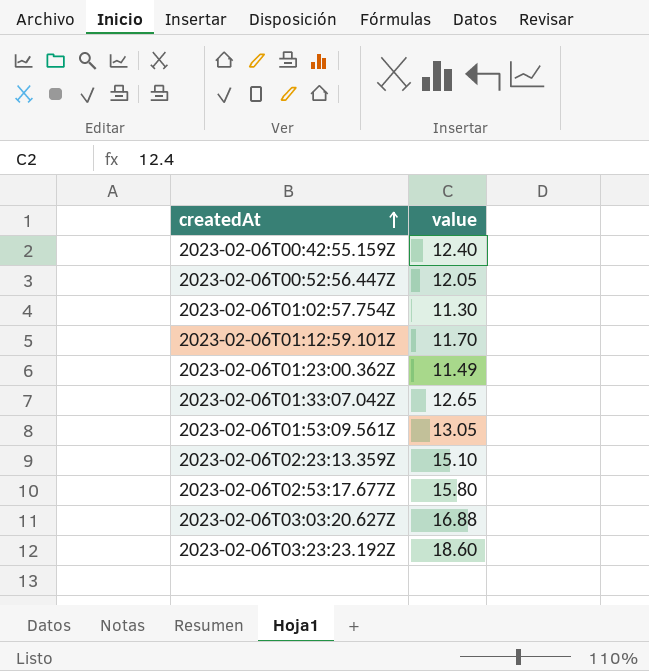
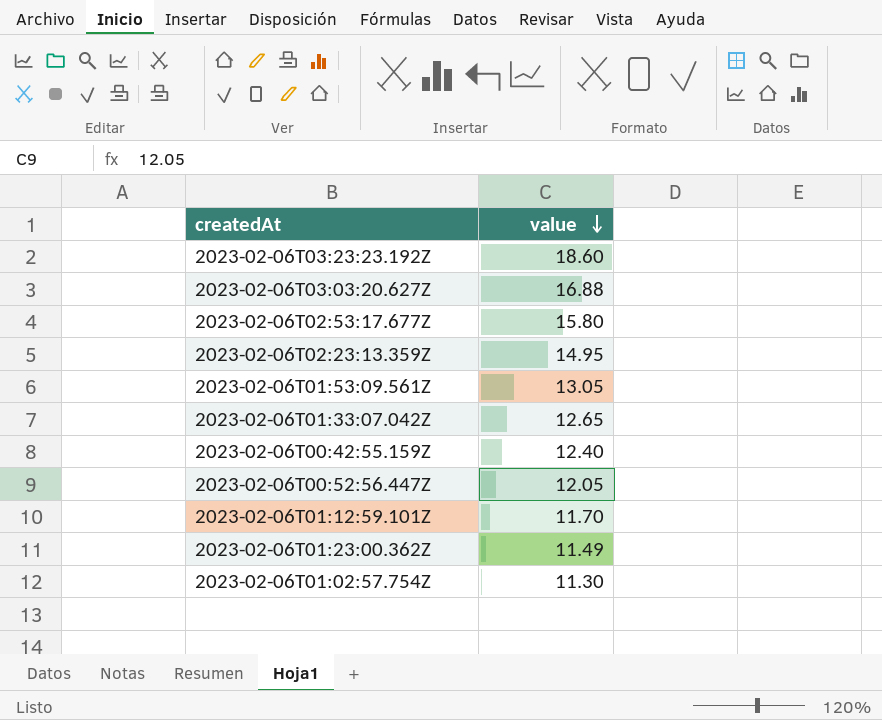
row order: createdAt ascending -> value descending
2023-02-06T02:23:13.359Z | value: 15.10 -> 14.95

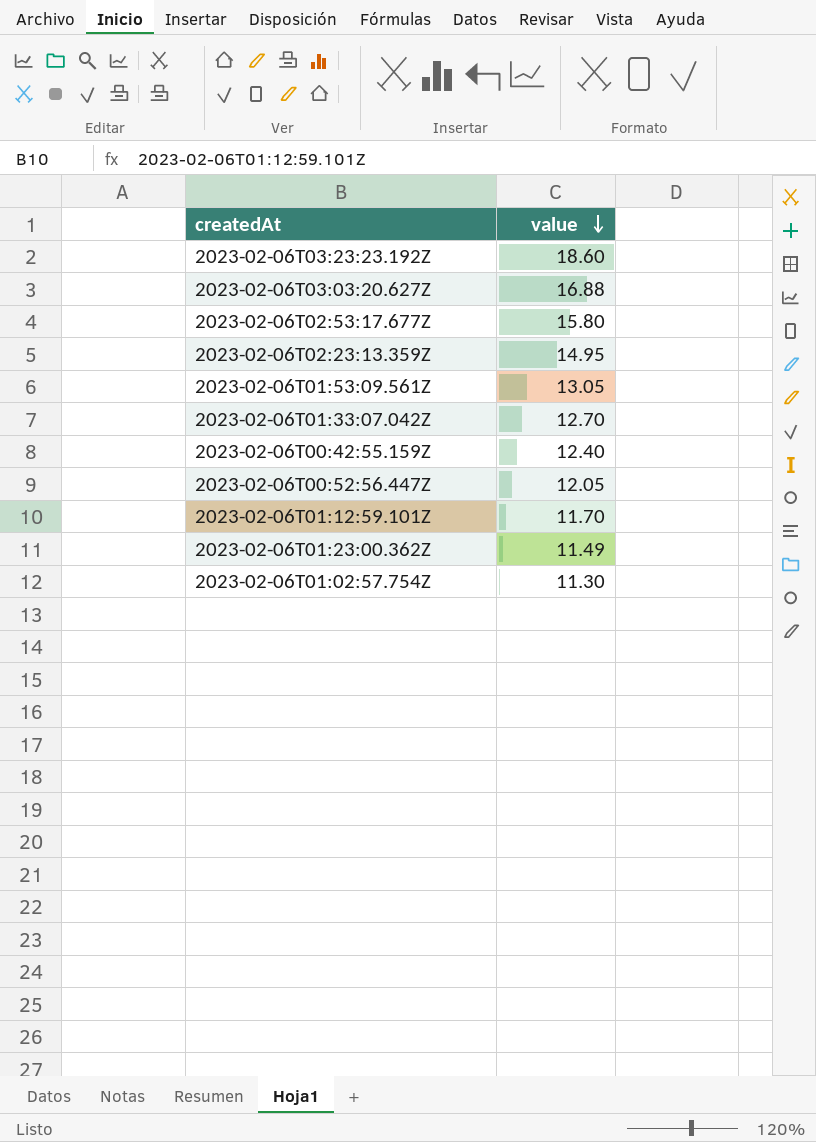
2023-02-06T01:33:07.042Z | value: 12.65 -> 12.70

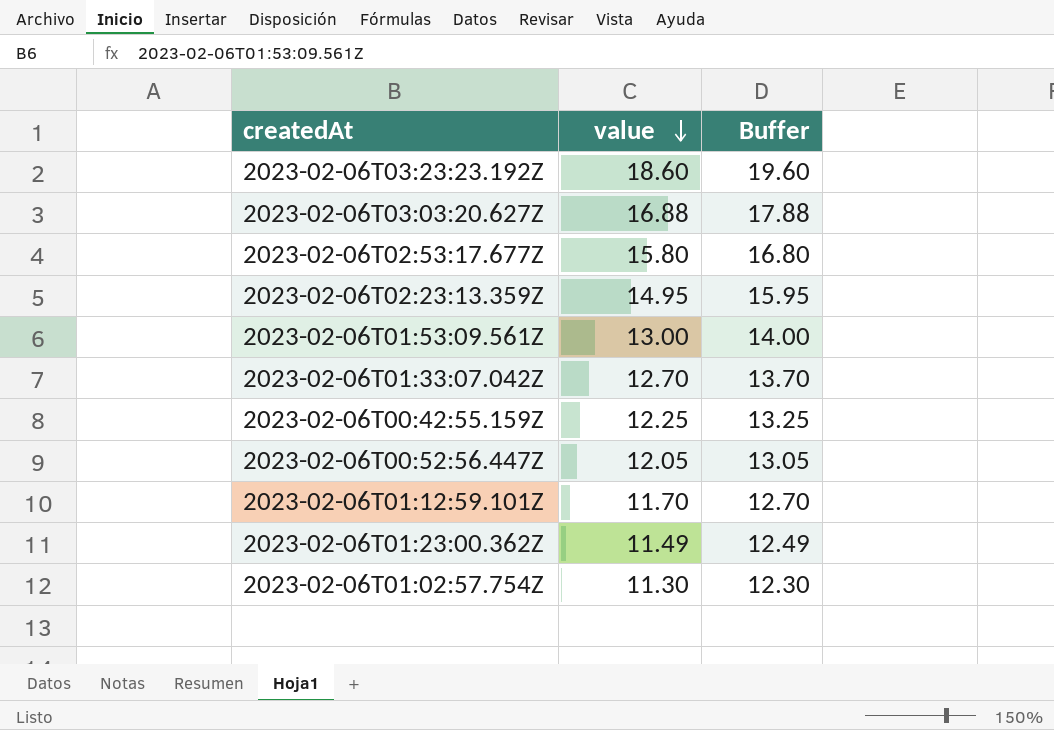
column Buffer | formula: none -> [value] + 1
2023-02-06T01:53:09.561Z | value: 13.05 -> 13.00
2023-02-06T00:42:55.159Z | value: 12.40 -> 12.25

